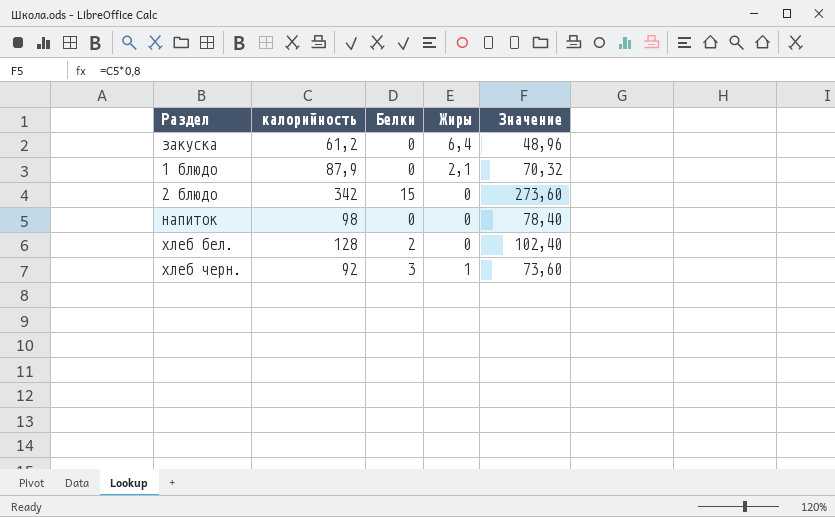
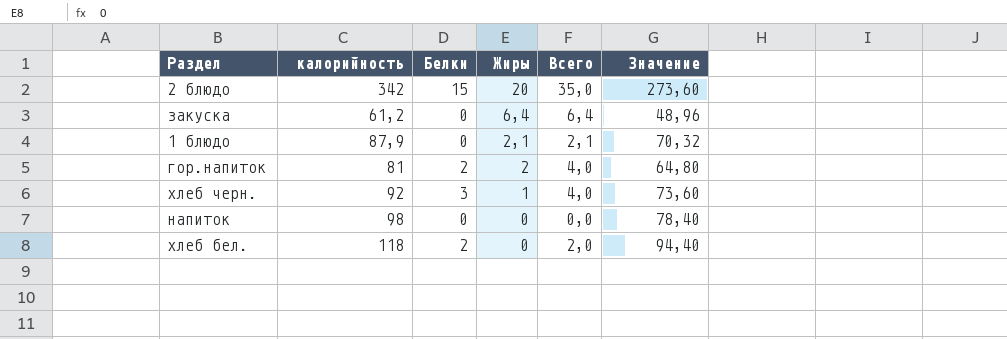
row order: none -> Жиры descending
column Всего | formula: none -> [Белки] + [Жиры]
2 блюдо | Жиры: 0 -> 20
row гор.напиток: none -> 81 | 2 | 2 | 4,0 | 64,80
хлеб бел. | калорийность: 128 -> 118
хлеб бел. | Значение: 102,40 -> 94,40

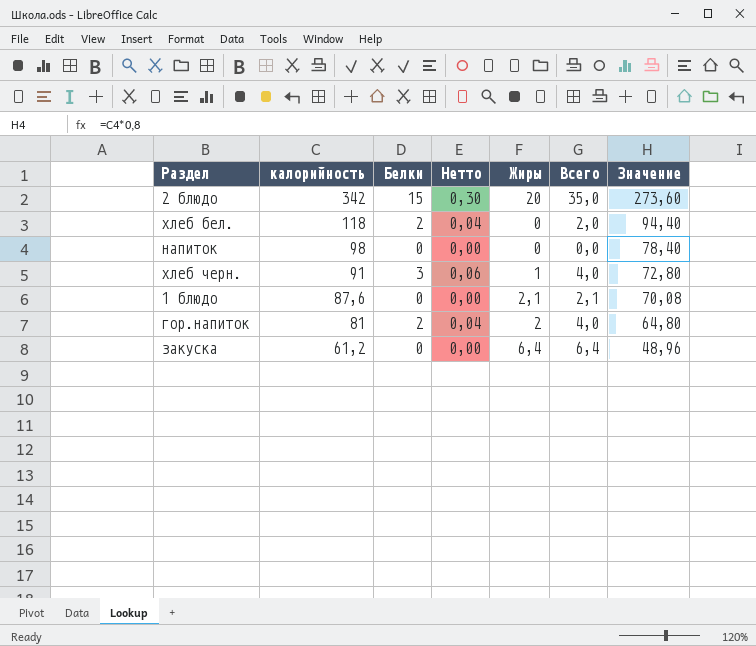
row order: Жиры descending -> калорийность descending
column Нетто | formula: none -> [Белки] * 0,02
хлеб черн. | калорийность: 92 -> 91
хлеб черн. | Значение: 73,60 -> 72,80
1 блюдо | калорийность: 87,9 -> 87,6
1 блюдо | Значение: 70,32 -> 70,08

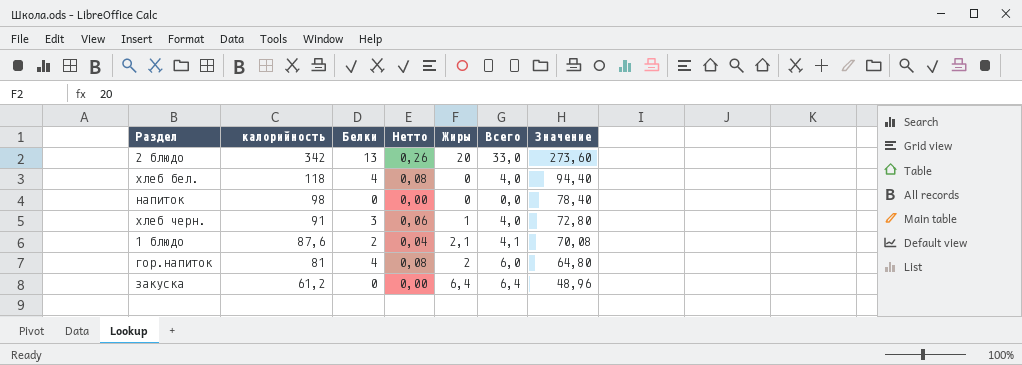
2 блюдо | Белки: 15 -> 13
2 блюдо | Нетто: 0,30 -> 0,26
2 блюдо | Всего: 35,0 -> 33,0
хлеб бел. | Белки: 2 -> 4
хлеб бел. | Нетто: 0,04 -> 0,08
хлеб бел. | Всего: 2,0 -> 4,0
1 блюдо | Белки: 0 -> 2
1 блюдо | Нетто: 0,00 -> 0,04
1 блюдо | Всего: 2,1 -> 4,1
гор.напиток | Белки: 2 -> 4
гор.напиток | Нетто: 0,04 -> 0,08
гор.напиток | Всего: 4,0 -> 6,0

